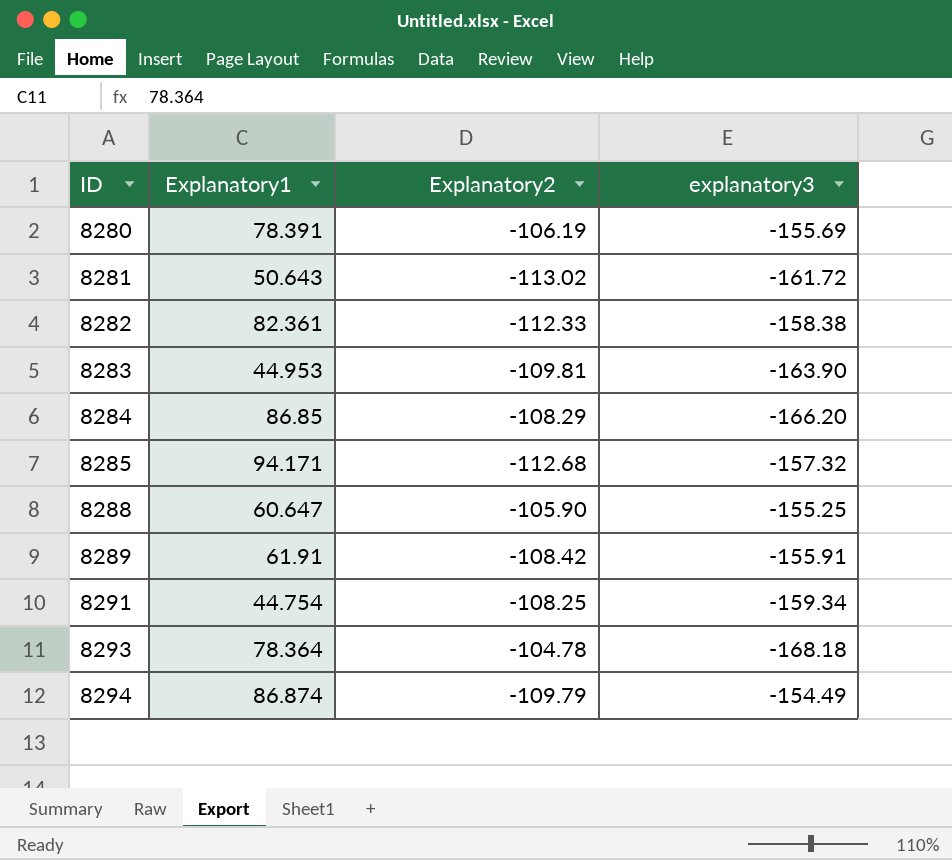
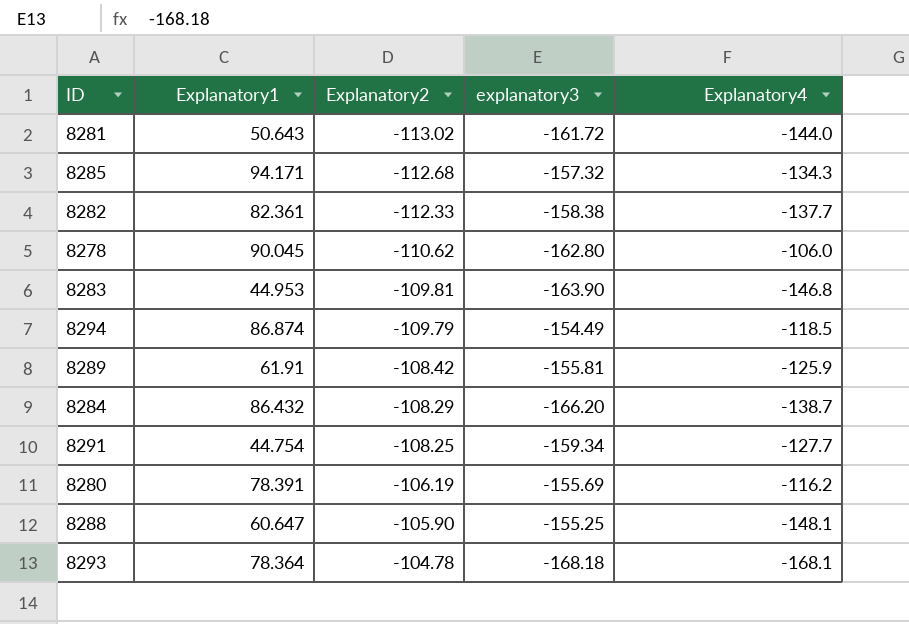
row order: ID ascending -> Explanatory2 ascending
column Explanatory4 | position: none -> 5
row 8278: none -> 90.045 | -110.62 | -162.80 | -106.0
8289 | explanatory3: -155.91 -> -155.81
8284 | Explanatory1: 86.85 -> 86.432

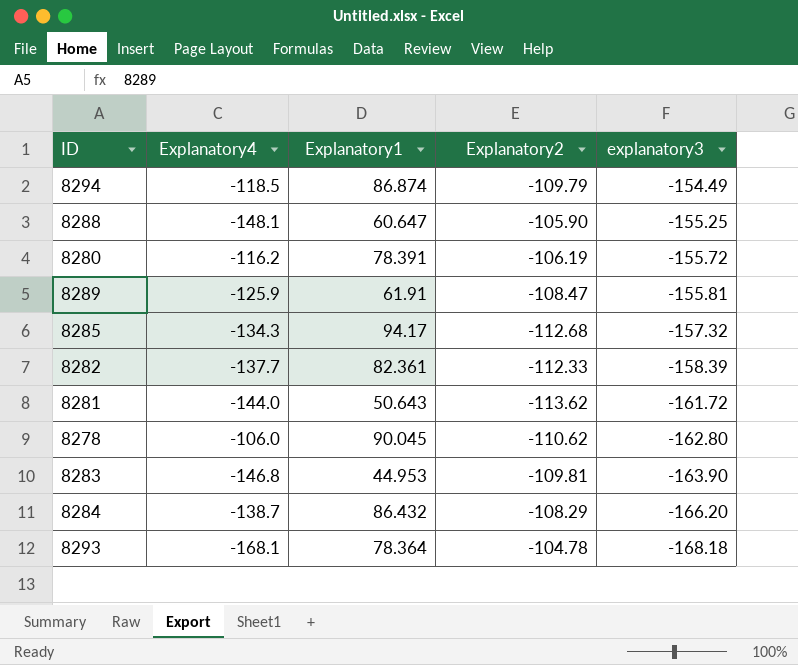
row order: Explanatory2 ascending -> explanatory3 descending
column Explanatory4 | position: 5 -> 2
row 8291: 44.754 | -108.25 | -159.34 | -127.7 -> none
8280 | explanatory3: -155.69 -> -155.72
8289 | Explanatory2: -108.42 -> -108.47
8285 | Explanatory1: 94.171 -> 94.17
8282 | explanatory3: -158.38 -> -158.39
8281 | Explanatory2: -113.02 -> -113.62

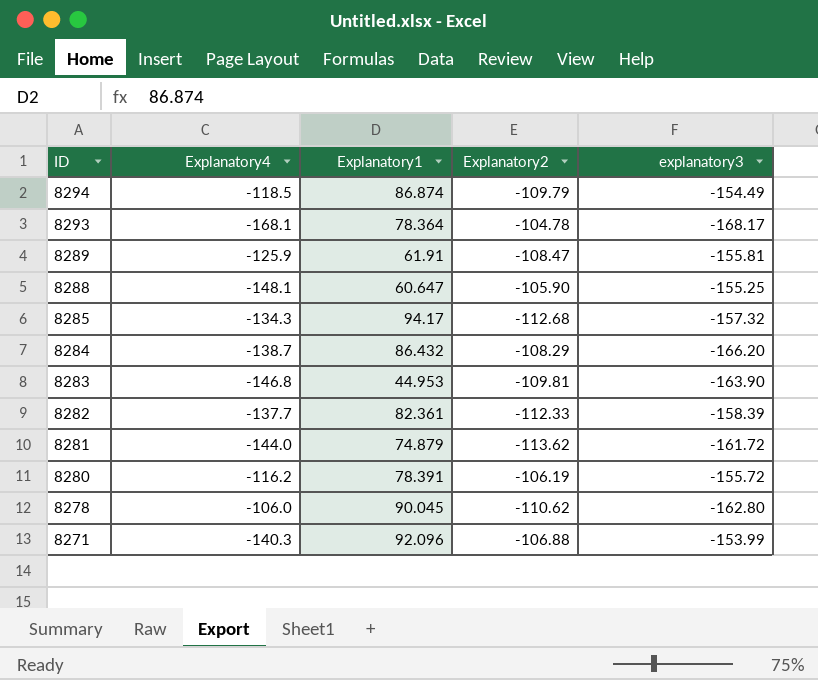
row order: explanatory3 descending -> ID descending
8293 | explanatory3: -168.18 -> -168.17
8281 | Explanatory1: 50.643 -> 74.879
row 8271: none -> -140.3 | 92.096 | -106.88 | -153.99

